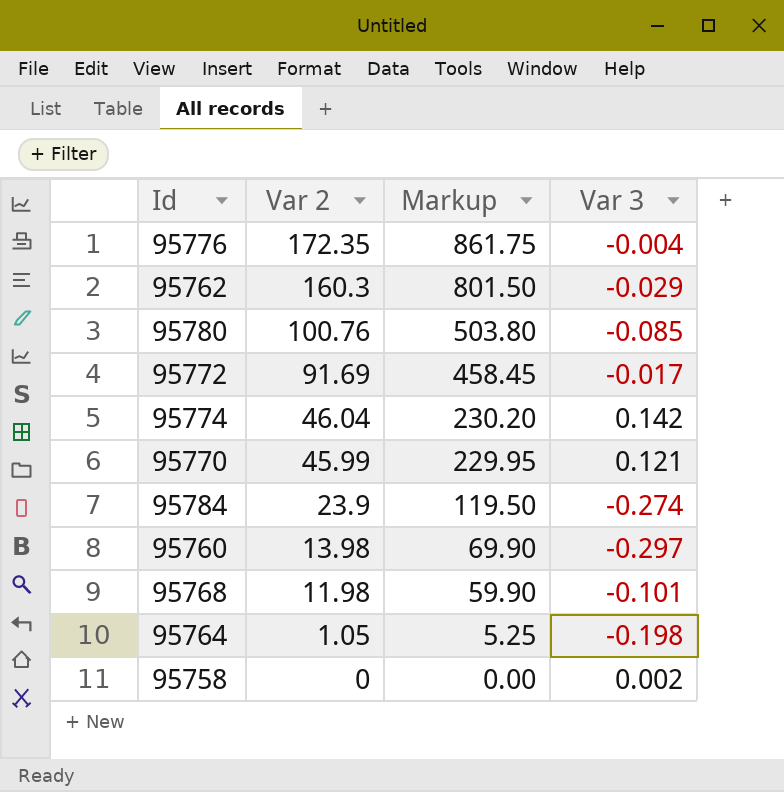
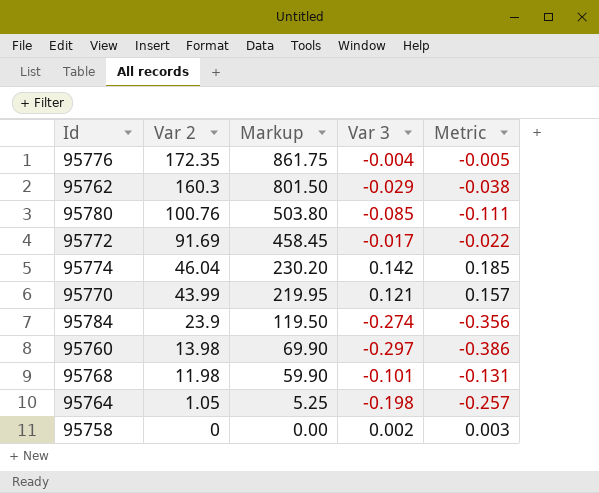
column Metric | formula: none -> [Var 3] * 1.3
95770 | Var 2: 45.99 -> 43.99
95770 | Markup: 229.95 -> 219.95

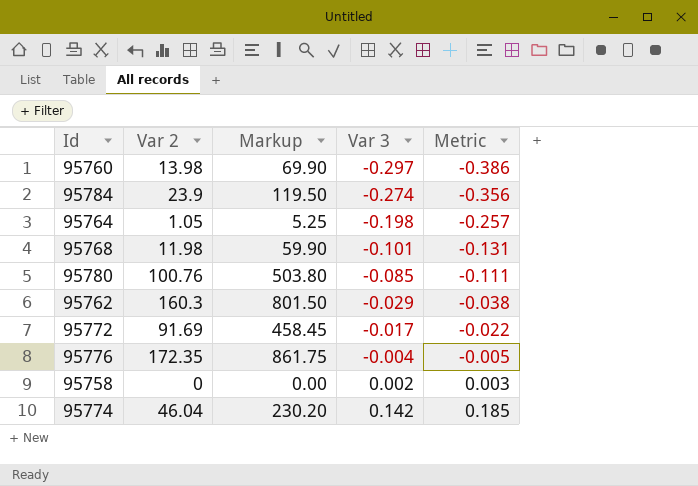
row order: Var 2 descending -> Var 3 ascending
row 95770: 43.99 | 219.95 | 0.121 | 0.157 -> none

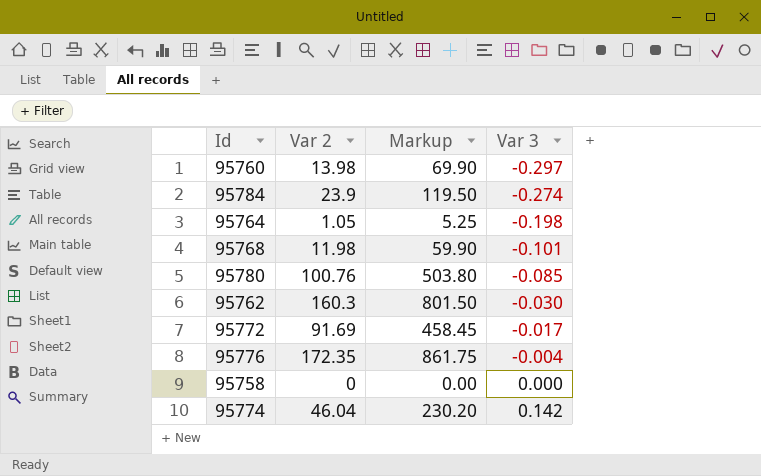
column Metric | formula: [Var 3] * 1.3 -> none
95762 | Var 3: -0.029 -> -0.030
95758 | Var 3: 0.002 -> 0.000

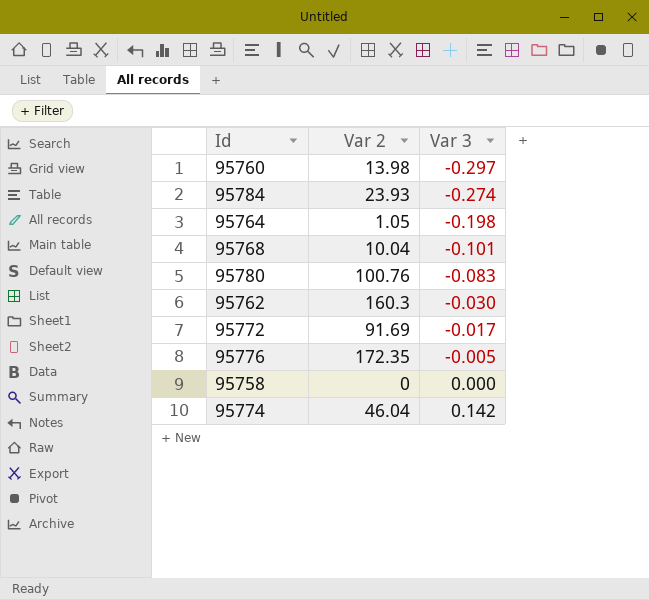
column Markup | formula: [Var 2] * 5 -> none
95784 | Var 2: 23.9 -> 23.93
95768 | Var 2: 11.98 -> 10.04
95780 | Var 3: -0.085 -> -0.083
95776 | Var 3: -0.004 -> -0.005

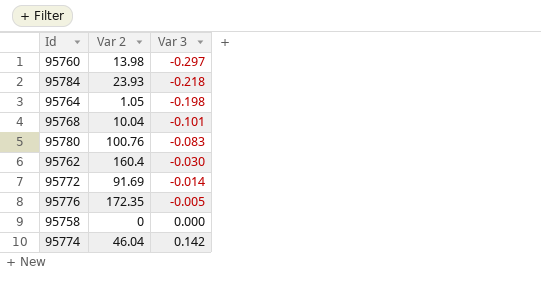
95784 | Var 3: -0.274 -> -0.218
95762 | Var 2: 160.3 -> 160.4
95772 | Var 3: -0.017 -> -0.014

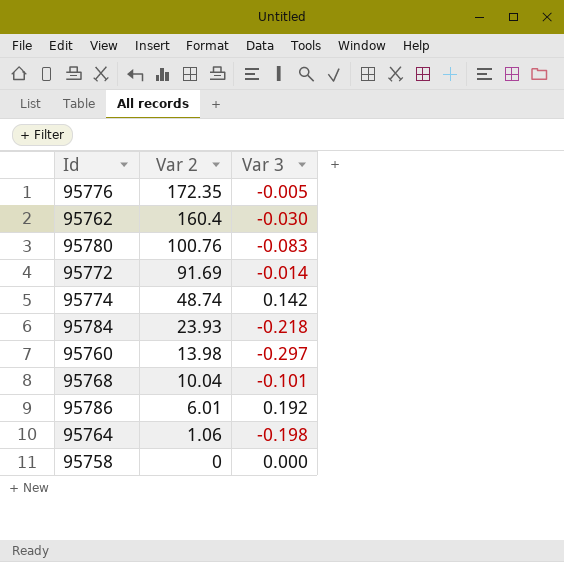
row order: Var 3 ascending -> Var 2 descending
95774 | Var 2: 46.04 -> 48.74
row 95786: none -> 6.01 | 0.192
95764 | Var 2: 1.05 -> 1.06

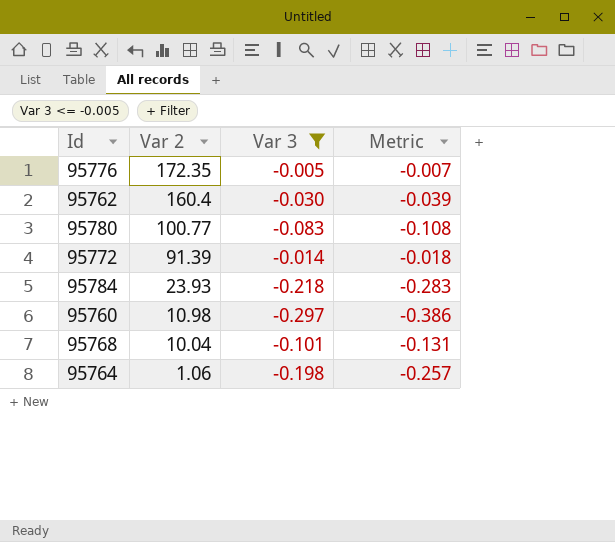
filter: none -> Var 3 <= -0.005
column Metric | formula: none -> [Var 3] * 1.3
95780 | Var 2: 100.76 -> 100.77
95772 | Var 2: 91.69 -> 91.39
95760 | Var 2: 13.98 -> 10.98

